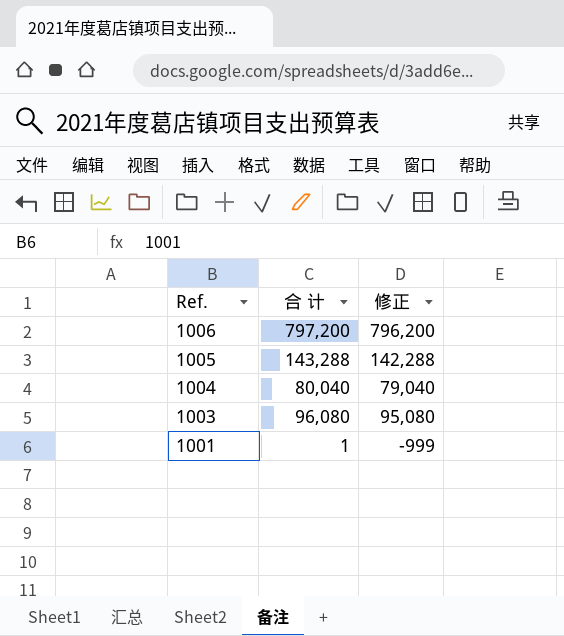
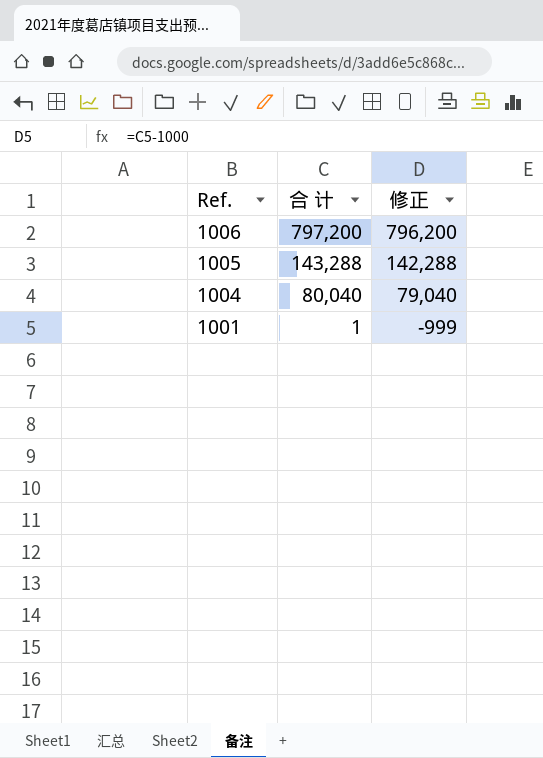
row 1003: 96,080 | 95,080 -> none

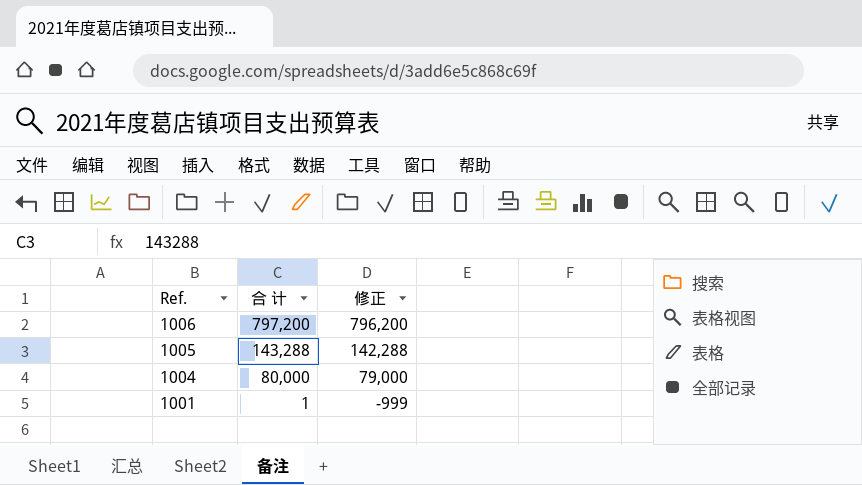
1004 | 合 计: 80,040 -> 80,000
1004 | 修正: 79,040 -> 79,000

